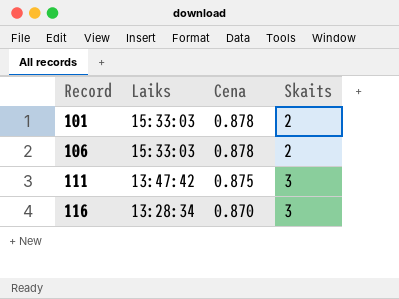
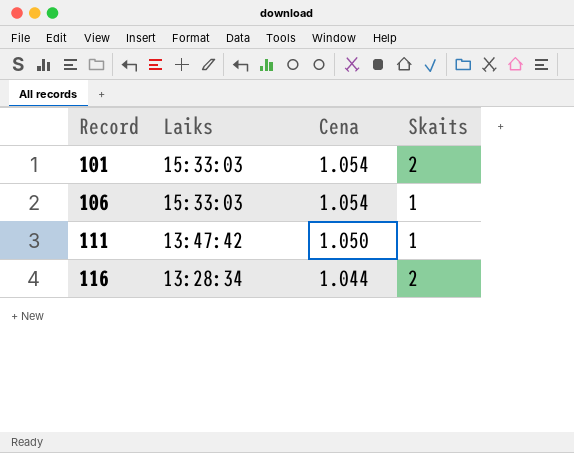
101 | Cena: 0.878 -> 1.054
106 | Cena: 0.878 -> 1.054
106 | Skaits: 2 -> 1
111 | Cena: 0.875 -> 1.050
111 | Skaits: 3 -> 1
116 | Cena: 0.870 -> 1.044
116 | Skaits: 3 -> 2

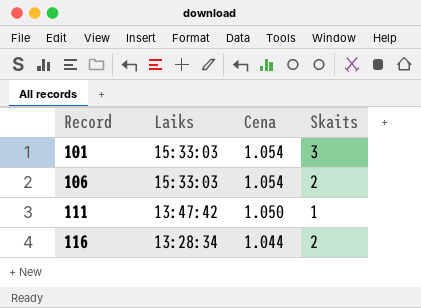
101 | Skaits: 2 -> 3
106 | Skaits: 1 -> 2

